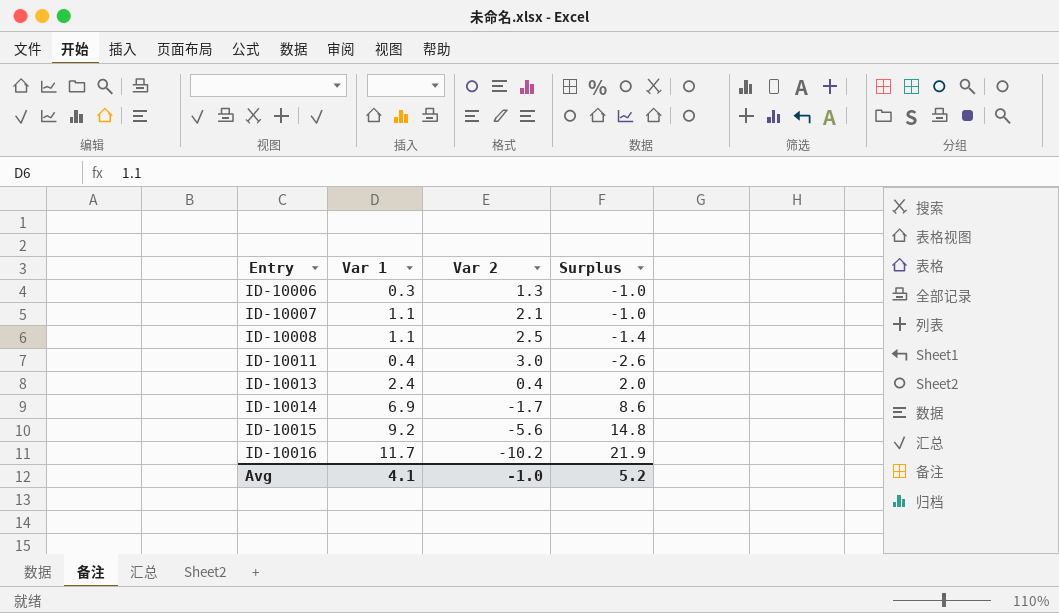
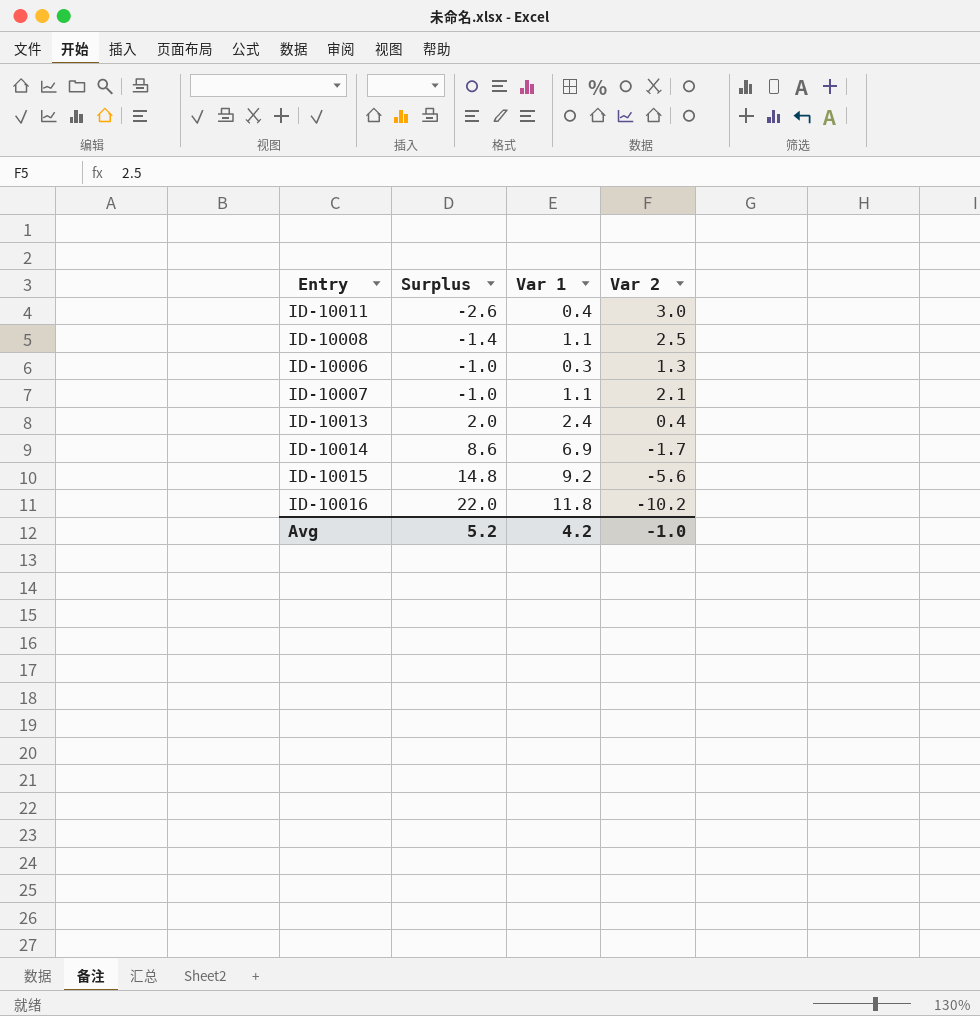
row order: Entry ascending -> Surplus ascending
column Surplus | position: 4 -> 2
ID-10016 | Surplus: 21.9 -> 22.0
ID-10016 | Var 1: 11.7 -> 11.8
Avg | Var 1: 4.1 -> 4.2

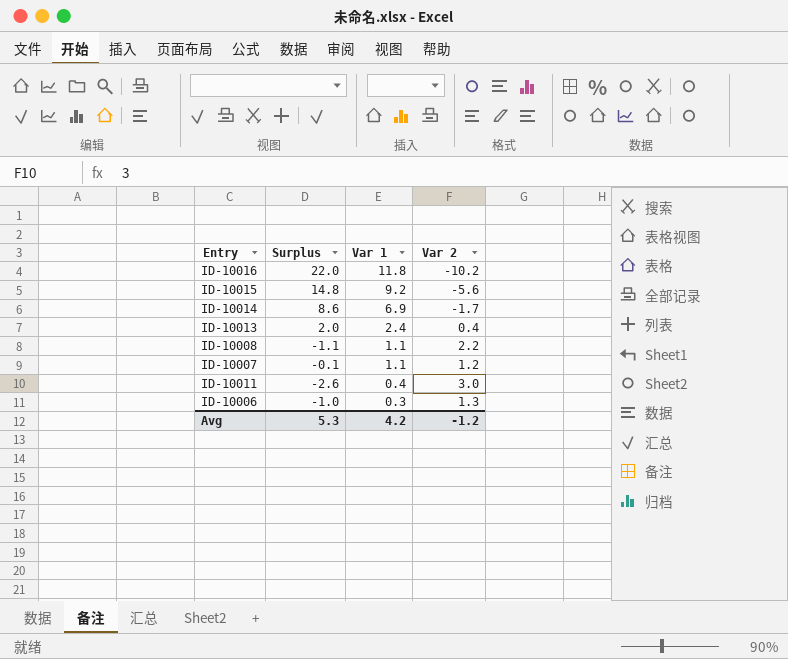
row order: Surplus ascending -> Var 1 descending
ID-10008 | Surplus: -1.4 -> -1.1
ID-10008 | Var 2: 2.5 -> 2.2
ID-10007 | Surplus: -1.0 -> -0.1
ID-10007 | Var 2: 2.1 -> 1.2
Avg | Surplus: 5.2 -> 5.3
Avg | Var 2: -1.0 -> -1.2

